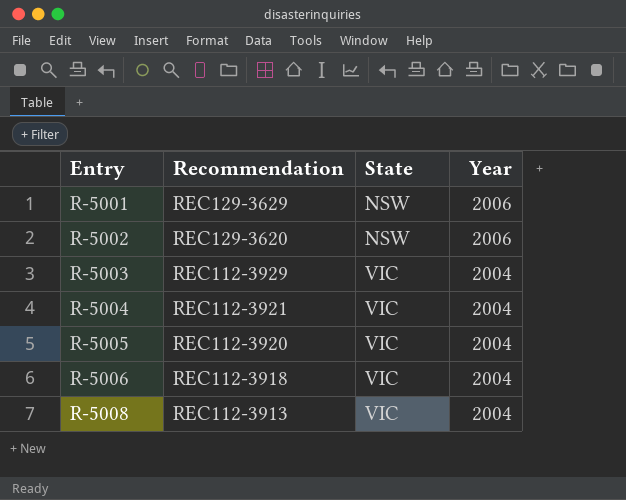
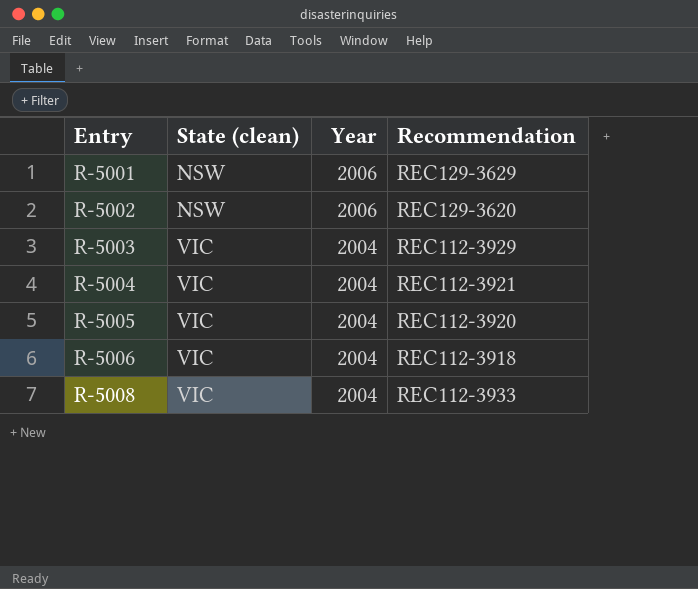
column name: State -> State (clean)
column Recommendation | position: 2 -> 4
R-5008 | Recommendation: REC112-3913 -> REC112-3933

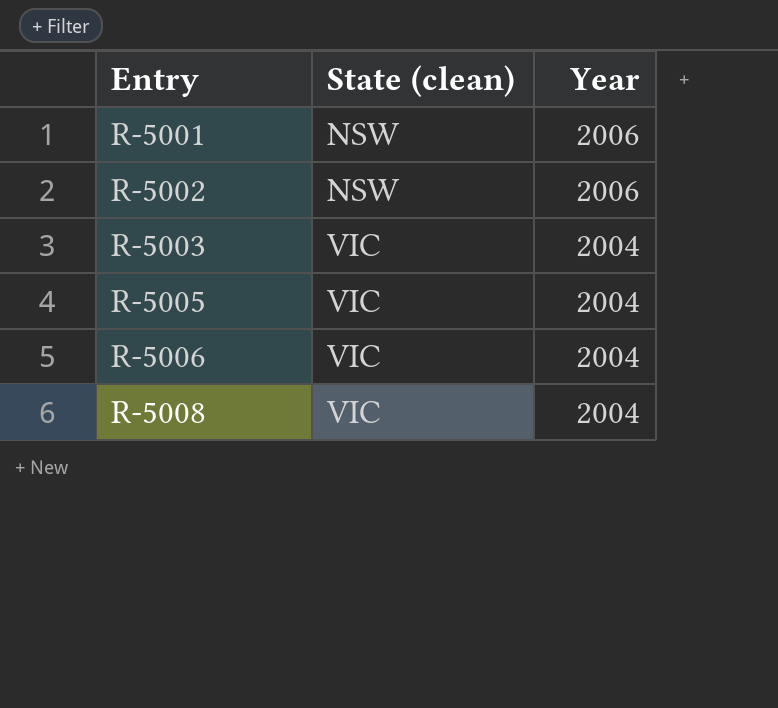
column Recommendation | position: 4 -> none
row R-5004: VIC | 2004 | REC112-3921 -> none

